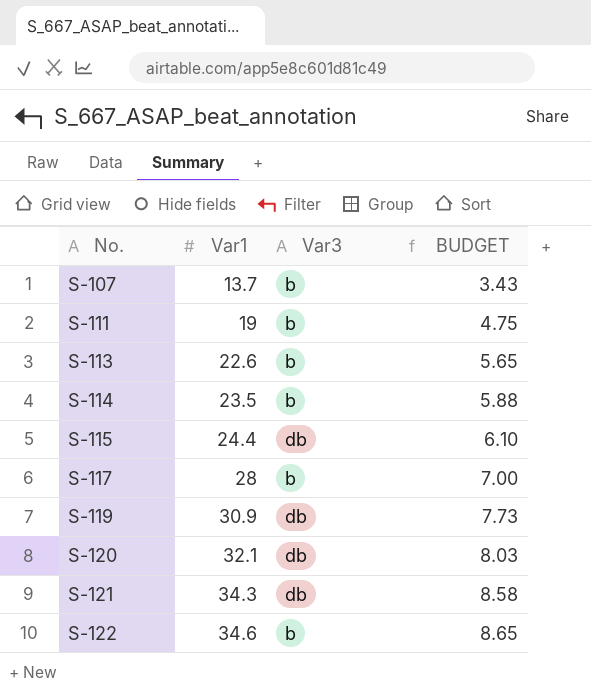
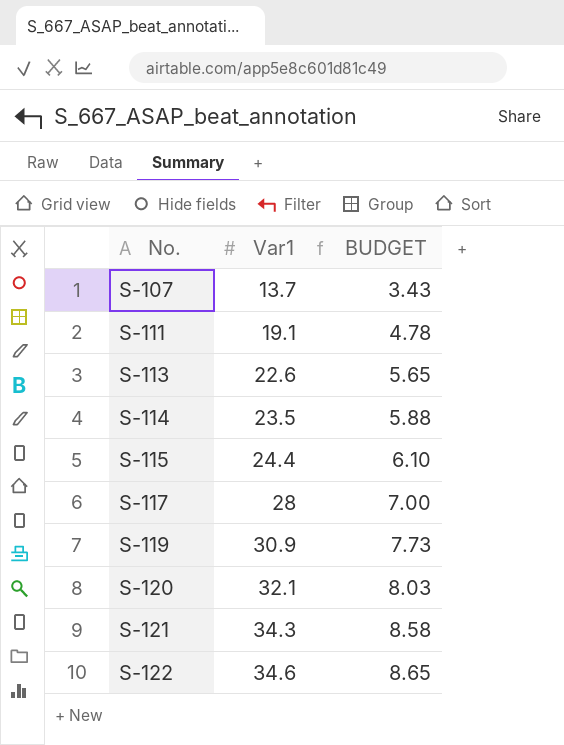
column Var3 | position: 3 -> none
S-111 | Var1: 19 -> 19.1
S-111 | BUDGET: 4.75 -> 4.78

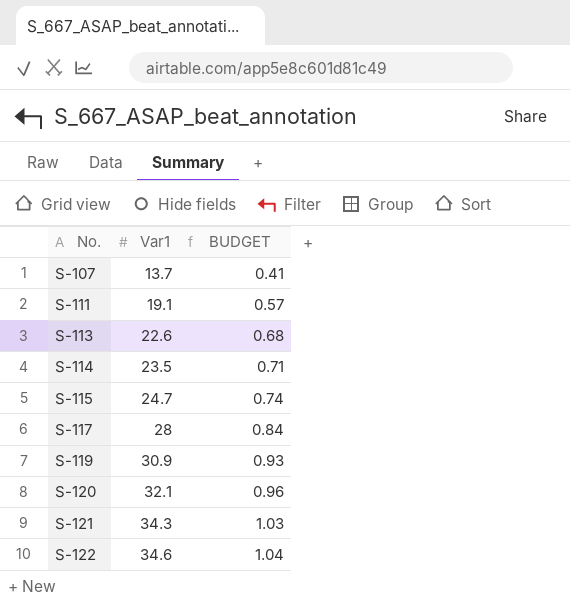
column BUDGET | formula: [Var1] * 0.25 -> [Var1] * 0.03
S-115 | Var1: 24.4 -> 24.7

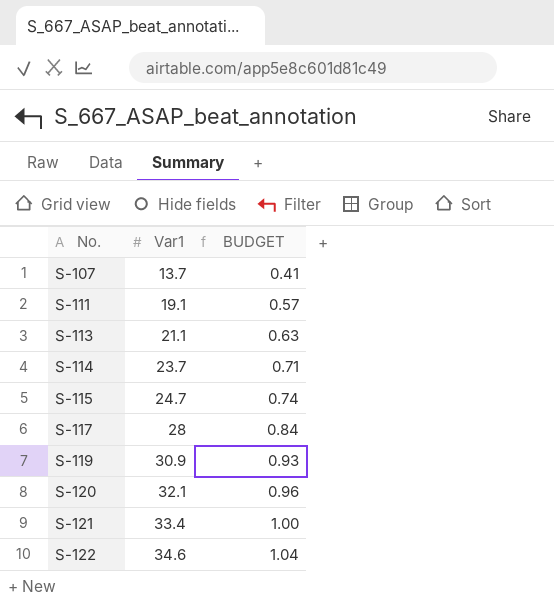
S-113 | Var1: 22.6 -> 21.1
S-113 | BUDGET: 0.68 -> 0.63
S-114 | Var1: 23.5 -> 23.7
S-121 | Var1: 34.3 -> 33.4
S-121 | BUDGET: 1.03 -> 1.00

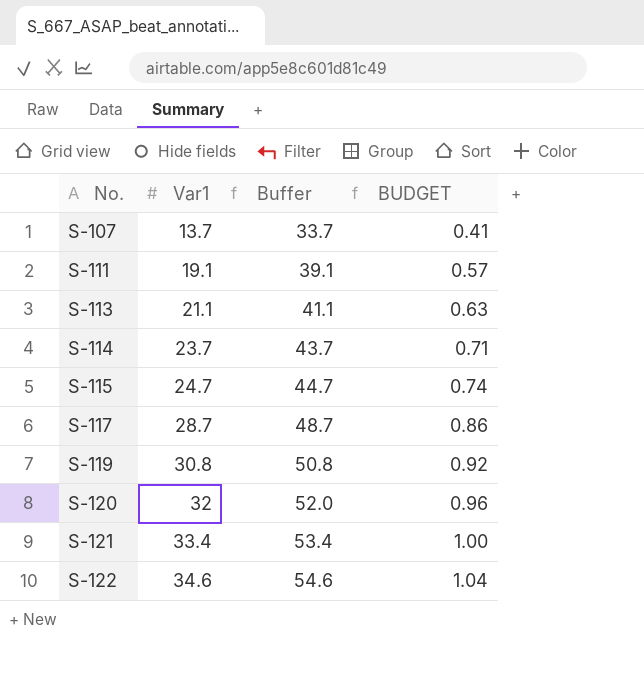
column Buffer | formula: none -> [Var1] + 20
S-117 | Var1: 28 -> 28.7
S-117 | BUDGET: 0.84 -> 0.86
S-119 | Var1: 30.9 -> 30.8
S-119 | BUDGET: 0.93 -> 0.92
S-120 | Var1: 32.1 -> 32

